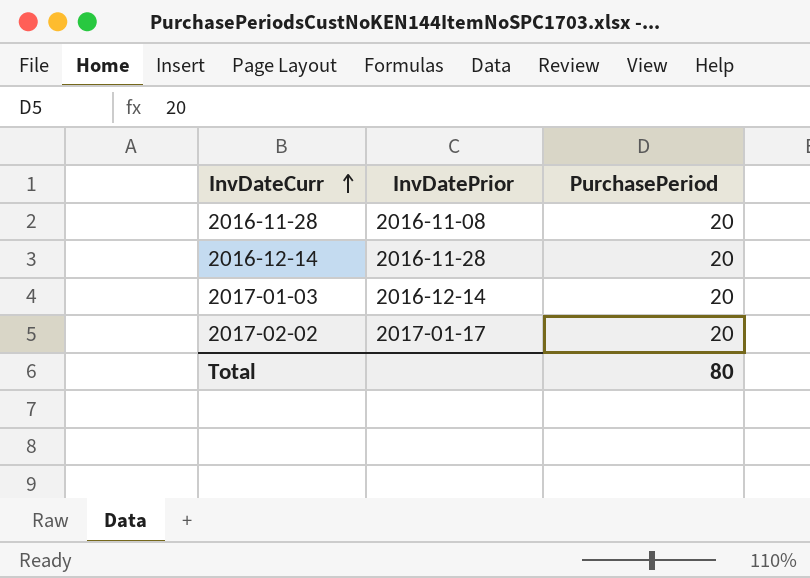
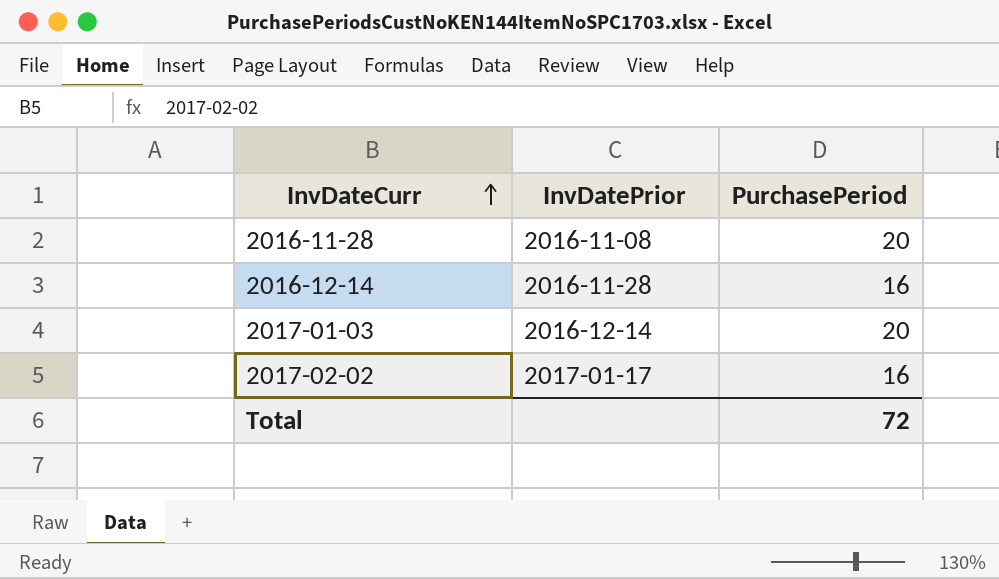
2016-12-14 | PurchasePeriod: 20 -> 16
2017-02-02 | PurchasePeriod: 20 -> 16
Total | PurchasePeriod: 80 -> 72

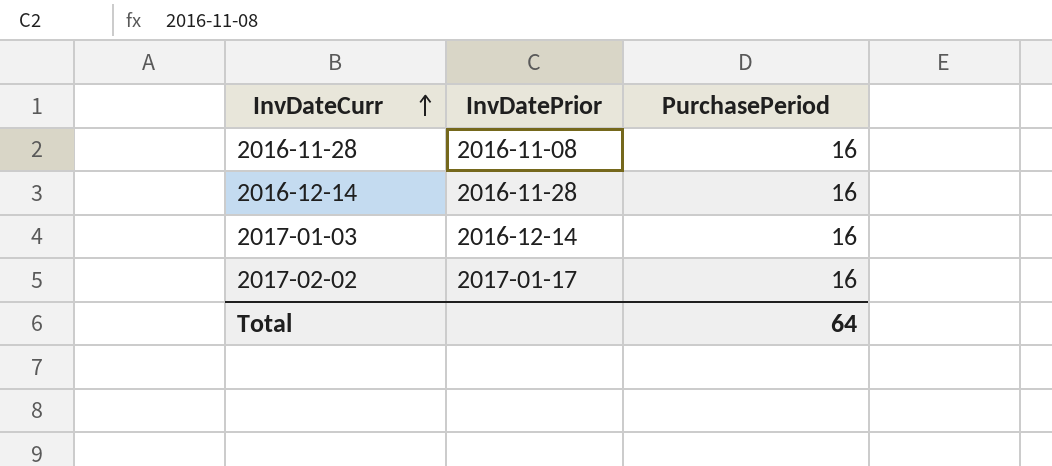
2016-11-28 | PurchasePeriod: 20 -> 16
2017-01-03 | PurchasePeriod: 20 -> 16
Total | PurchasePeriod: 72 -> 64

